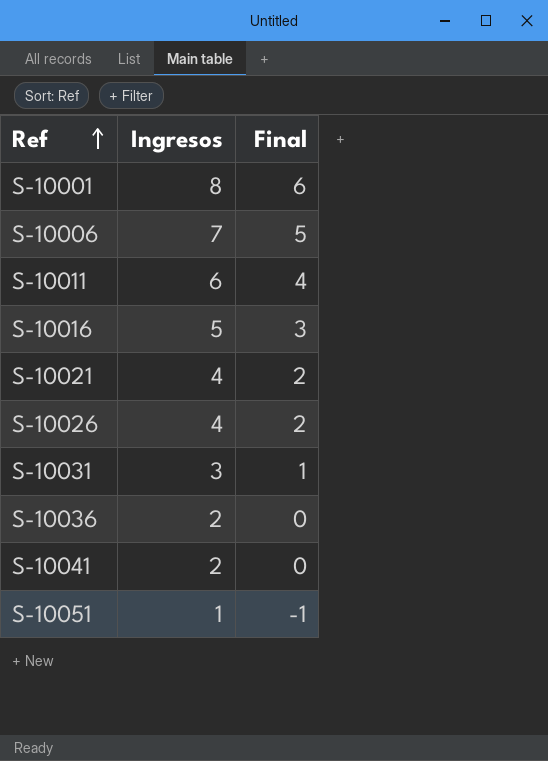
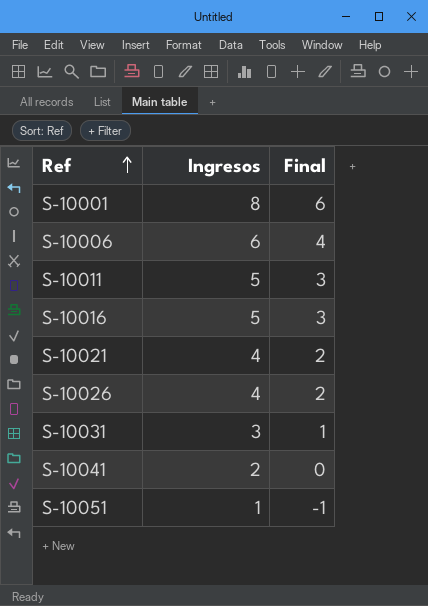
row S-10036: 2 | 0 -> none
S-10006 | Ingresos: 7 -> 6
S-10006 | Final: 5 -> 4
S-10011 | Ingresos: 6 -> 5
S-10011 | Final: 4 -> 3

